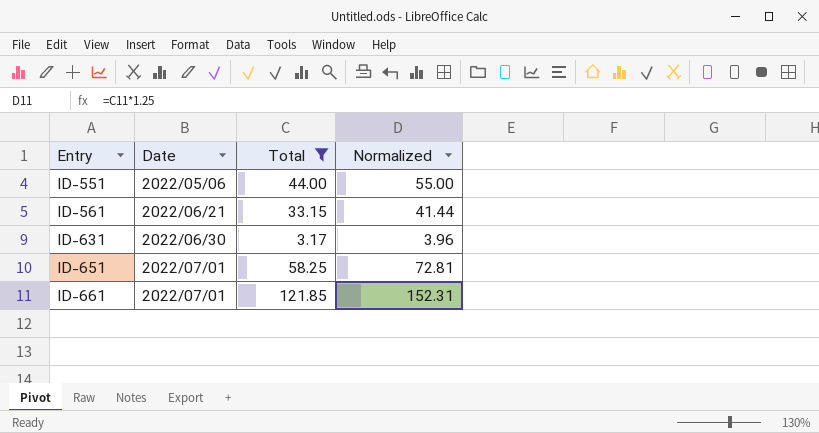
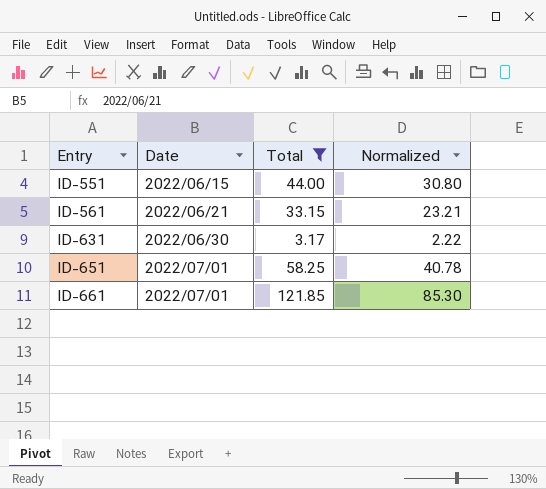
column Normalized | formula: [Total] * 1.25 -> [Total] * 0.7
ID-551 | Date: 2022/05/06 -> 2022/06/15

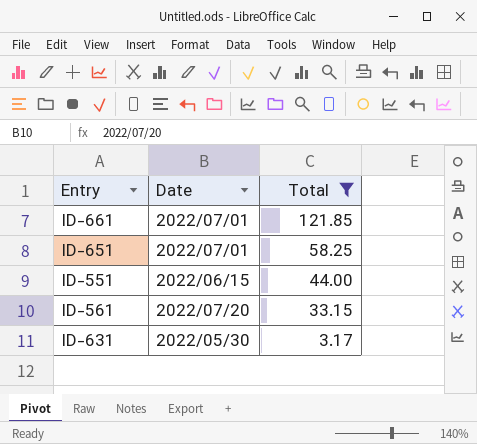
row order: Entry ascending -> Total descending
column Normalized | formula: [Total] * 0.7 -> none
ID-561 | Date: 2022/06/21 -> 2022/07/20
ID-631 | Date: 2022/06/30 -> 2022/05/30

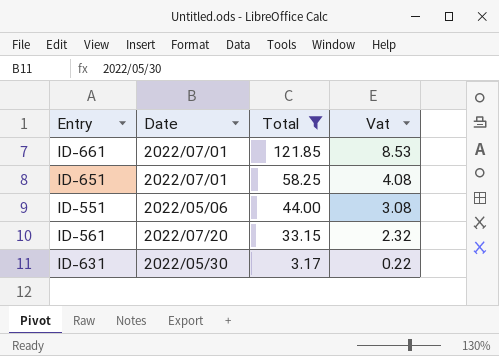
column Vat | formula: none -> [Total] * 0.07
ID-551 | Date: 2022/06/15 -> 2022/05/06

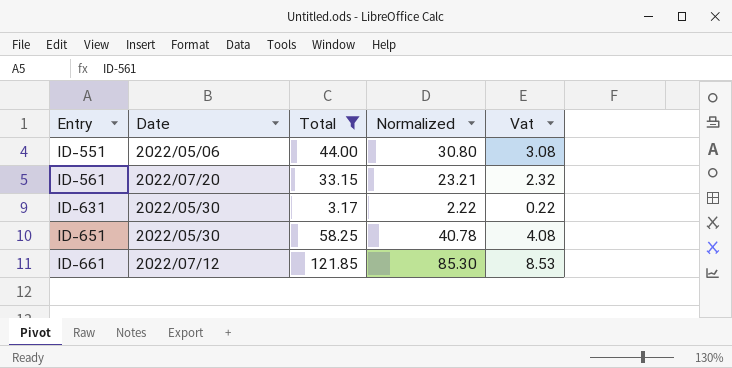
row order: Total descending -> Entry ascending
column Normalized | formula: none -> [Total] * 0.7
ID-651 | Date: 2022/07/01 -> 2022/05/30
ID-661 | Date: 2022/07/01 -> 2022/07/12

